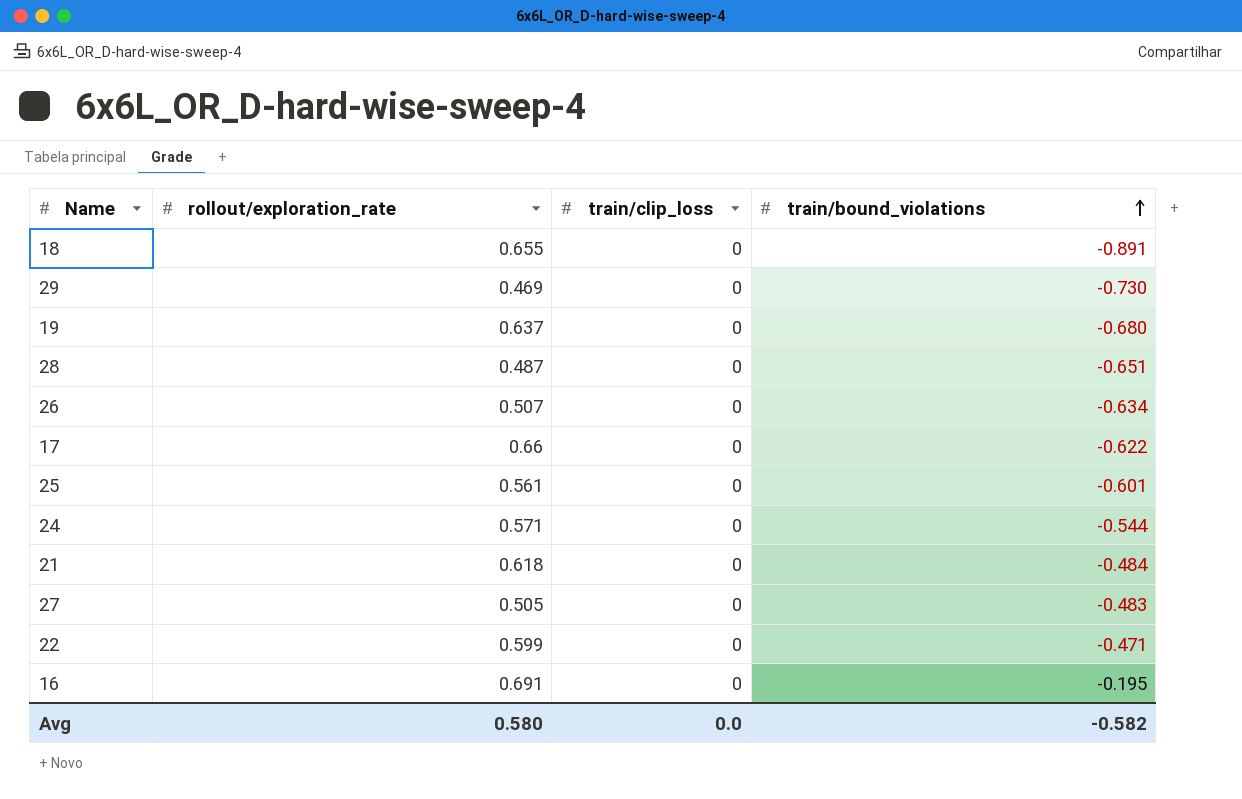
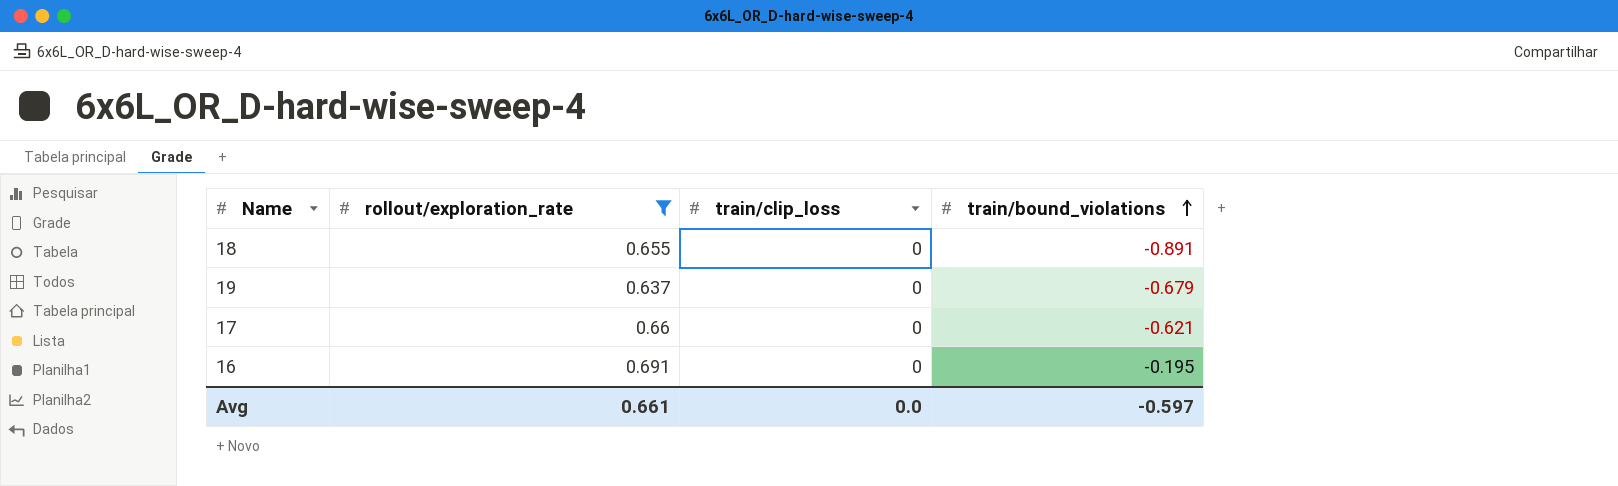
filter: none -> rollout/exploration_rate >= 0.637
19 | train/bound_violations: -0.680 -> -0.679
17 | train/bound_violations: -0.622 -> -0.621
Avg | rollout/exploration_rate: 0.580 -> 0.661
Avg | train/bound_violations: -0.582 -> -0.597

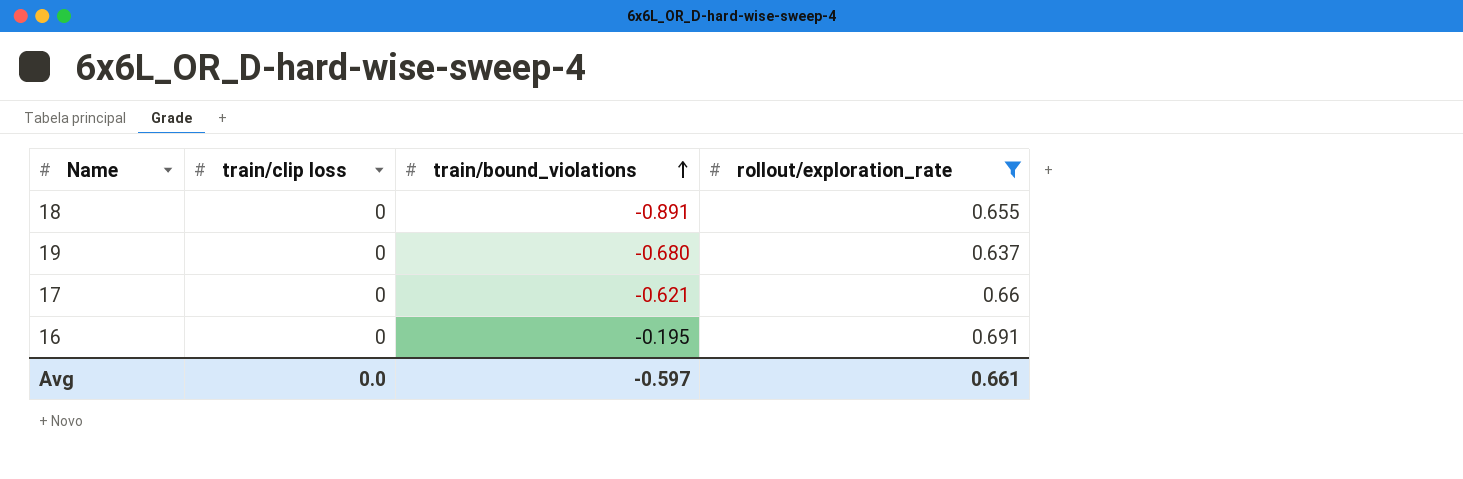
column name: train/clip_loss -> train/clip loss
column rollout/exploration_rate | position: 2 -> 4
19 | train/bound_violations: -0.679 -> -0.680

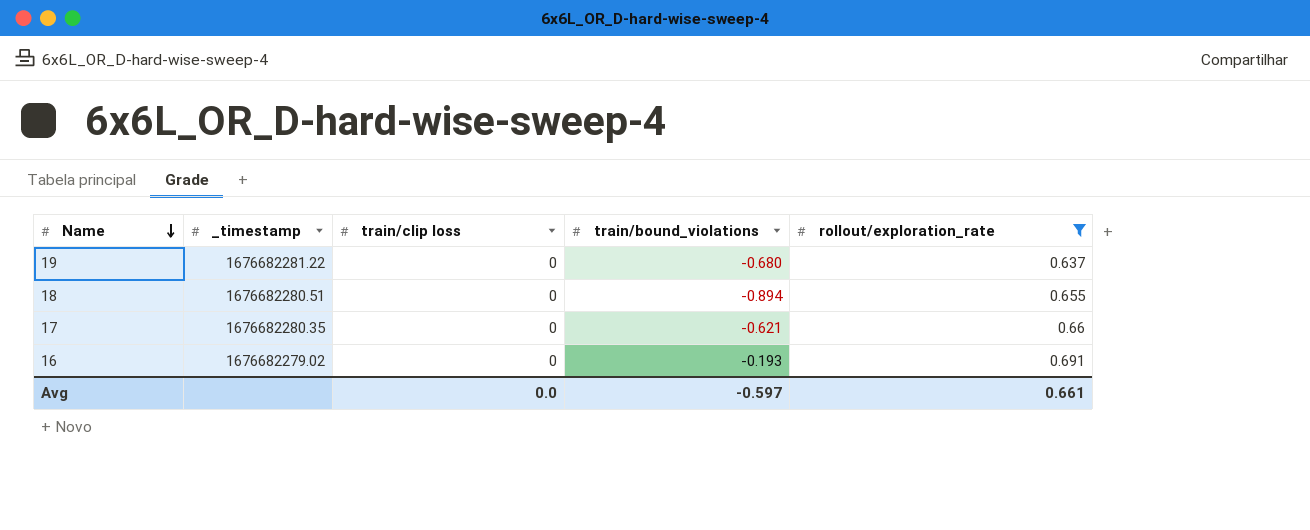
row order: train/bound_violations ascending -> Name descending
column _timestamp | position: none -> 2
18 | train/bound_violations: -0.891 -> -0.894
16 | train/bound_violations: -0.195 -> -0.193

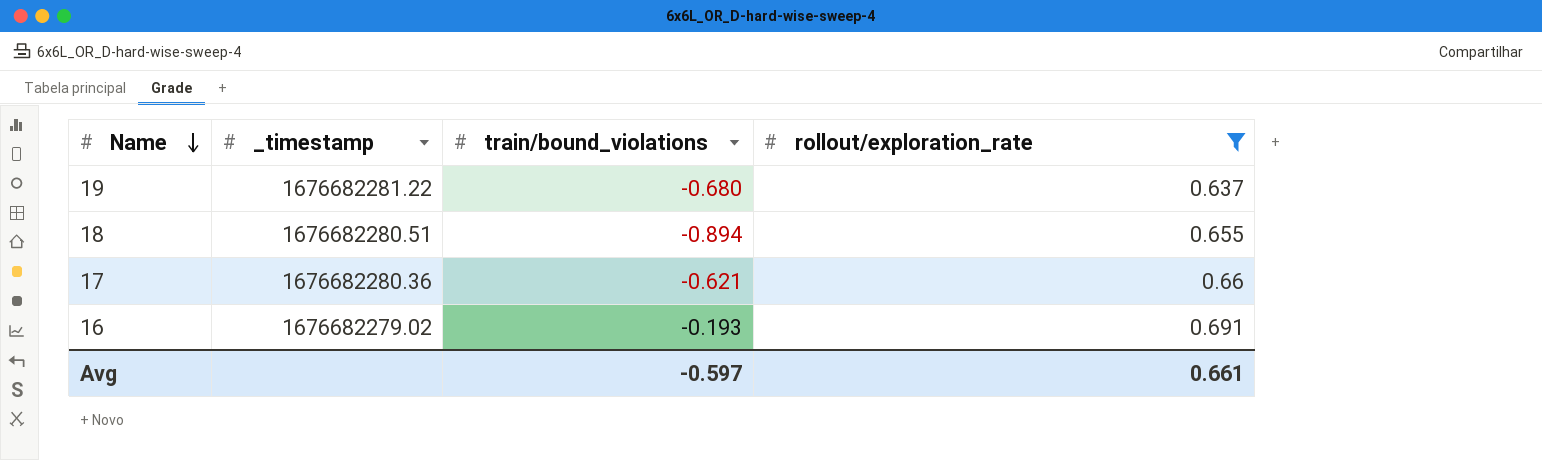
column train/clip loss | position: 3 -> none
17 | _timestamp: 1676682280.35 -> 1676682280.36

